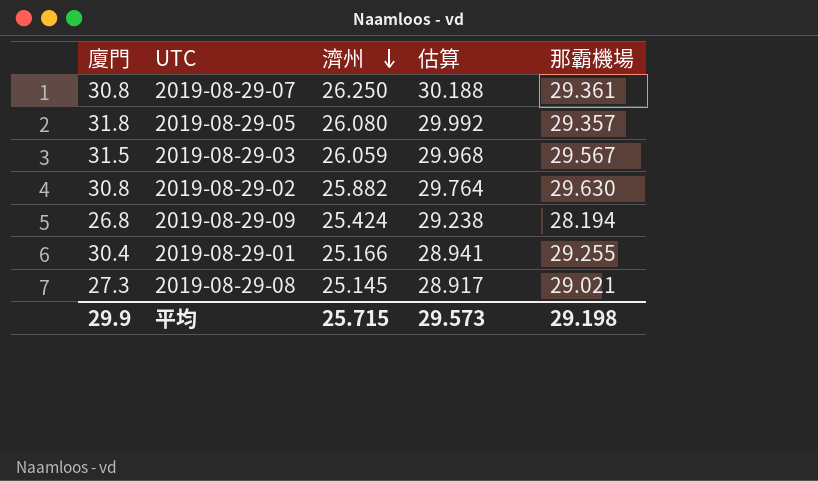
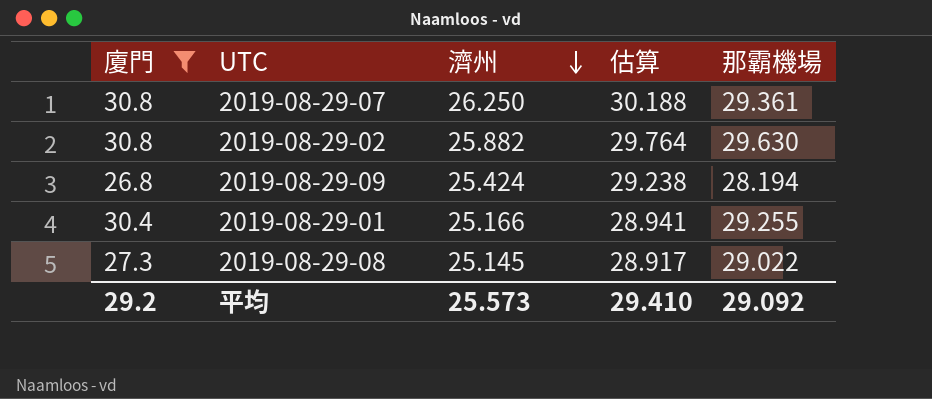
filter: none -> 廈門 <= 30.8
2019-08-29-08 | 那霸機場: 29.021 -> 29.022
平均 | 廈門: 29.9 -> 29.2
平均 | 濟州: 25.715 -> 25.573
平均 | 估算: 29.573 -> 29.410
平均 | 那霸機場: 29.198 -> 29.092

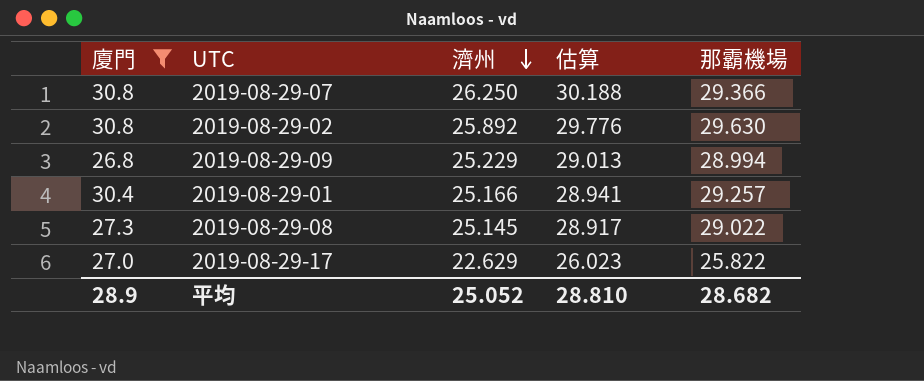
2019-08-29-07 | 那霸機場: 29.361 -> 29.366
2019-08-29-02 | 濟州: 25.882 -> 25.892
2019-08-29-02 | 估算: 29.764 -> 29.776
2019-08-29-09 | 濟州: 25.424 -> 25.229
2019-08-29-09 | 估算: 29.238 -> 29.013
2019-08-29-09 | 那霸機場: 28.194 -> 28.994
2019-08-29-01 | 那霸機場: 29.255 -> 29.257
row 2019-08-29-17: none -> 27.0 | 22.629 | 26.023 | 25.822
平均 | 廈門: 29.2 -> 28.9
平均 | 濟州: 25.573 -> 25.052
平均 | 估算: 29.410 -> 28.810
平均 | 那霸機場: 29.092 -> 28.682

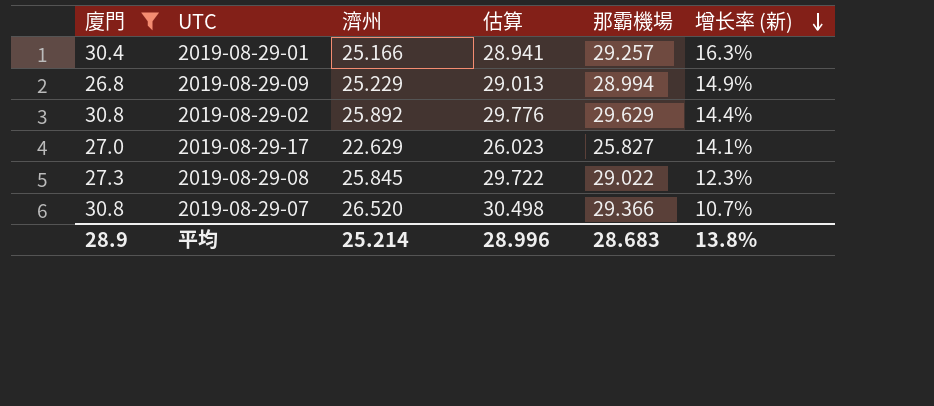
row order: 濟州 descending -> 增长率 (新) descending
column 增长率 (新) | formula: none -> ([那霸機場] - [濟州]) / [濟州]
2019-08-29-02 | 那霸機場: 29.630 -> 29.629
2019-08-29-17 | 那霸機場: 25.822 -> 25.827
2019-08-29-08 | 濟州: 25.145 -> 25.845
2019-08-29-08 | 估算: 28.917 -> 29.722
2019-08-29-07 | 濟州: 26.250 -> 26.520
2019-08-29-07 | 估算: 30.188 -> 30.498
平均 | 濟州: 25.052 -> 25.214
平均 | 估算: 28.810 -> 28.996
平均 | 那霸機場: 28.682 -> 28.683

